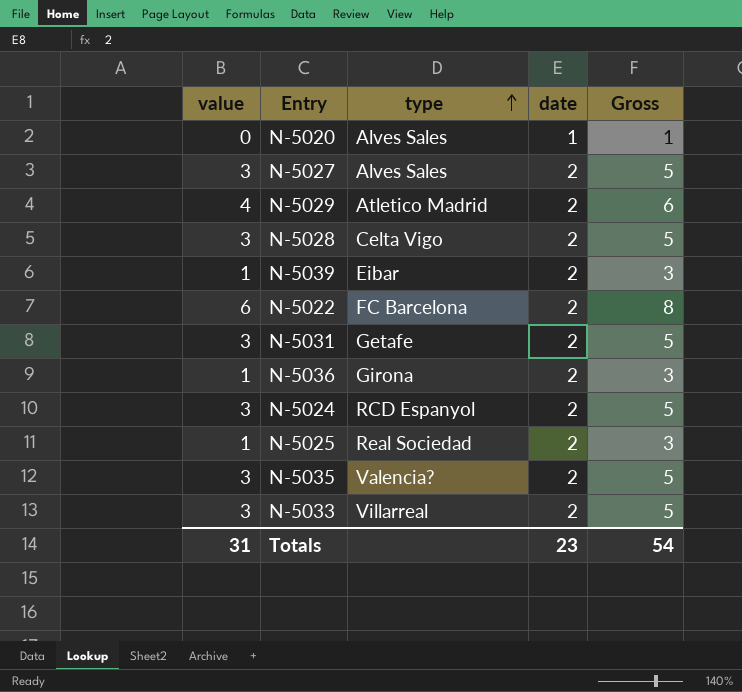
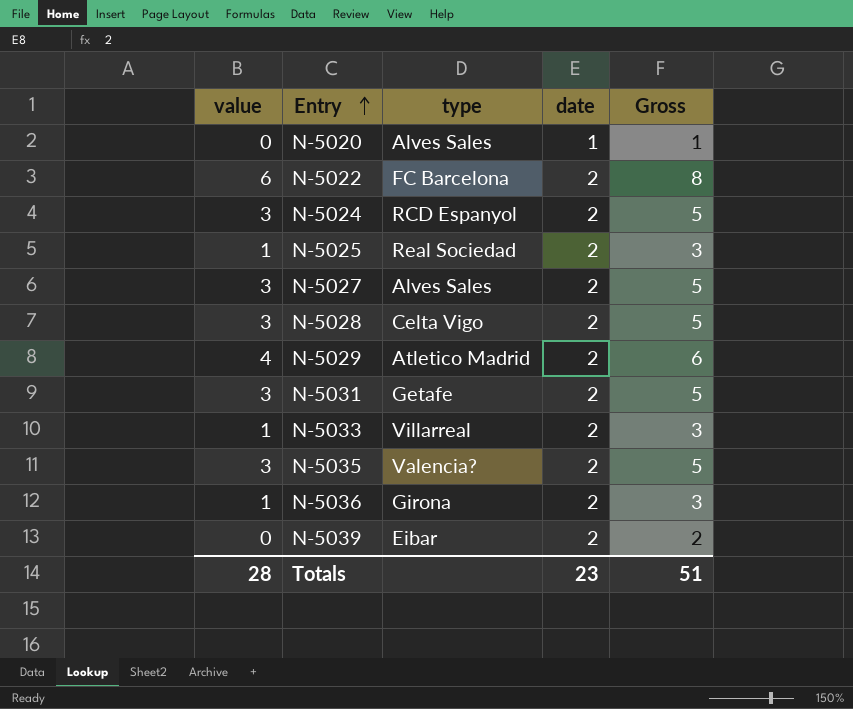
row order: type ascending -> Entry ascending
N-5033 | value: 3 -> 1
N-5033 | Gross: 5 -> 3
N-5039 | value: 1 -> 0
N-5039 | Gross: 3 -> 2
Totals | value: 31 -> 28
Totals | Gross: 54 -> 51

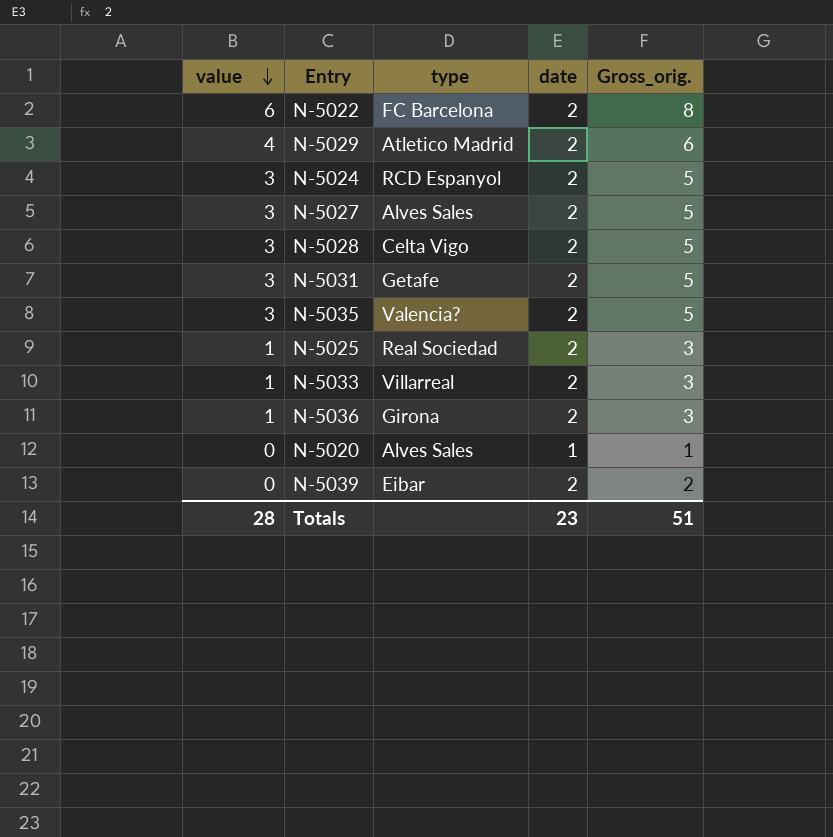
row order: Entry ascending -> value descending
column name: Gross -> Gross_orig.

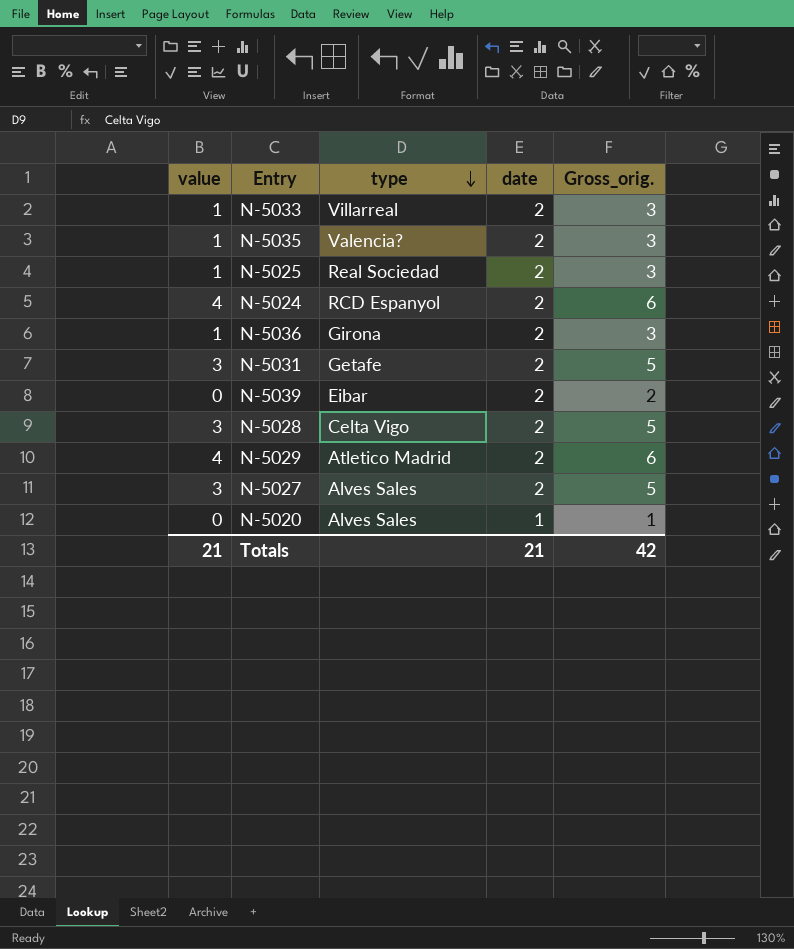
row order: value descending -> type descending
row N-5022: 6 | FC Barcelona | 2 | 8 -> none
N-5035 | value: 3 -> 1
N-5035 | Gross_orig.: 5 -> 3
N-5024 | value: 3 -> 4
N-5024 | Gross_orig.: 5 -> 6
Totals | value: 28 -> 21
Totals | date: 23 -> 21
Totals | Gross_orig.: 51 -> 42

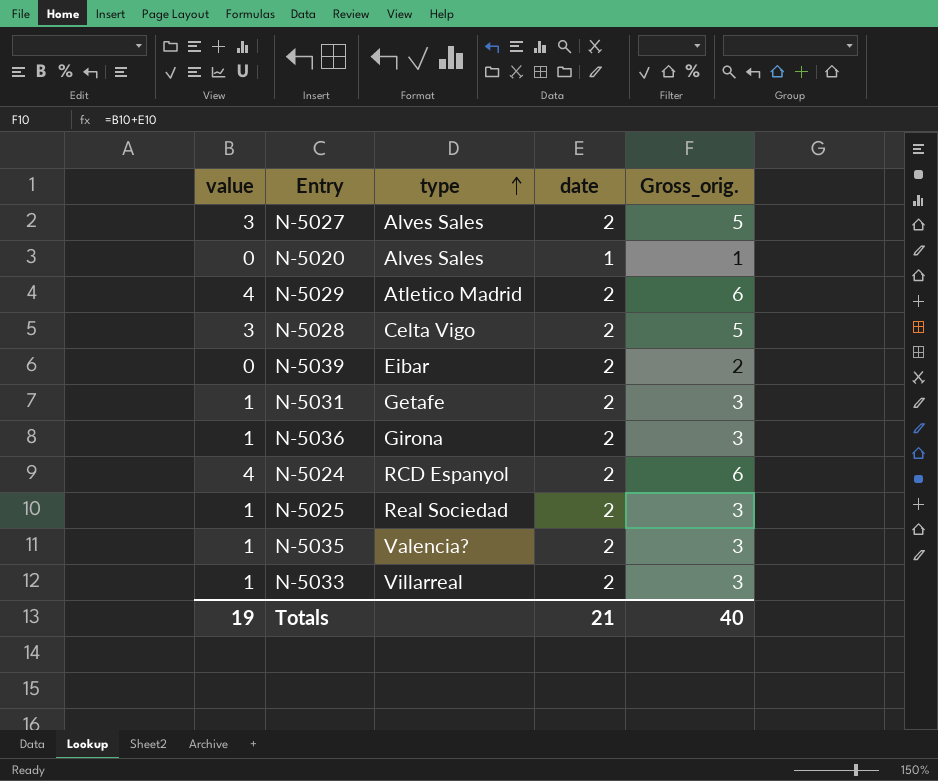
row order: type descending -> type ascending
N-5031 | value: 3 -> 1
N-5031 | Gross_orig.: 5 -> 3
Totals | value: 21 -> 19
Totals | Gross_orig.: 42 -> 40

